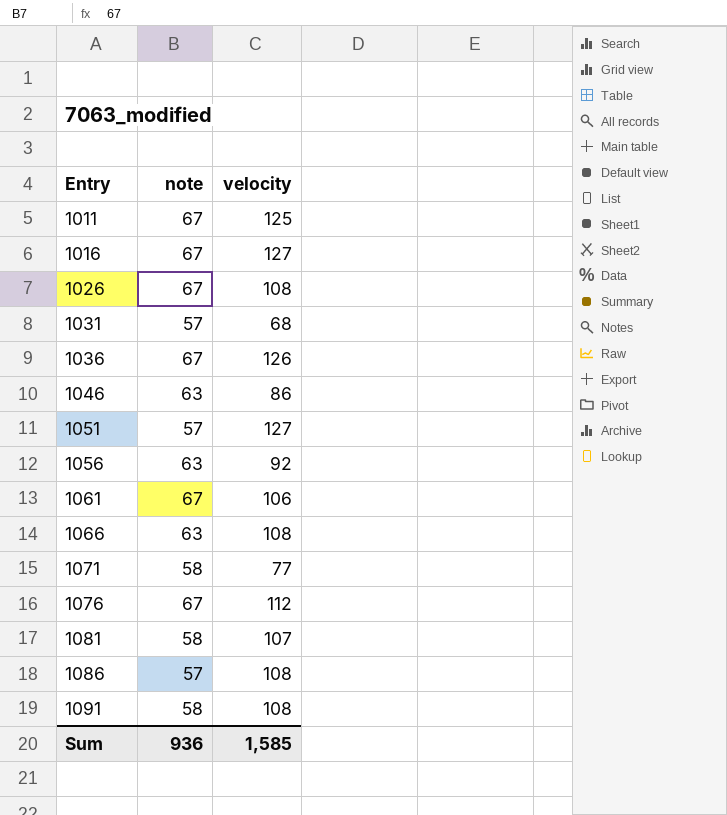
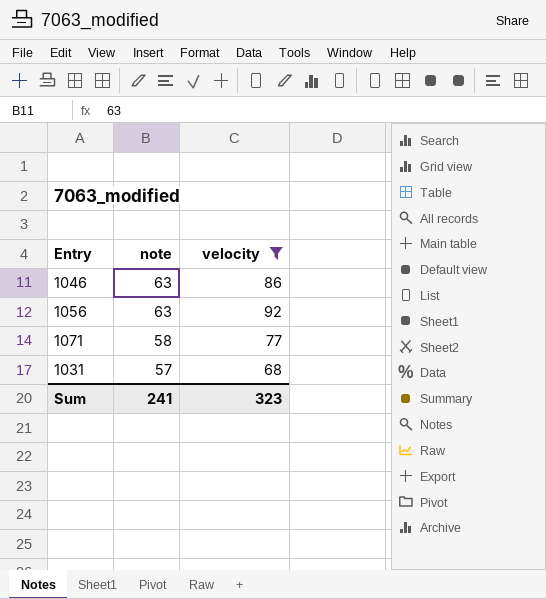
filter: none -> velocity <= 92
row order: Entry ascending -> note descending
Sum | note: 936 -> 241
Sum | velocity: 1,585 -> 323

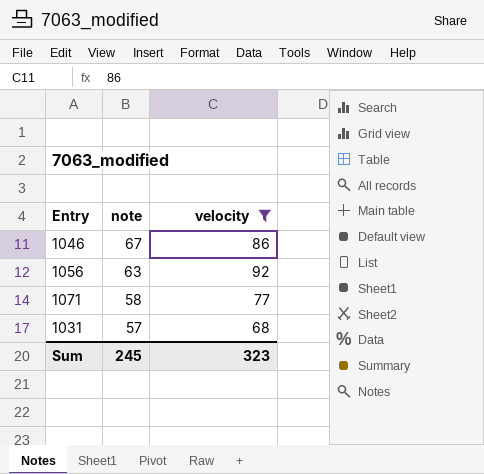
1046 | note: 63 -> 67
Sum | note: 241 -> 245

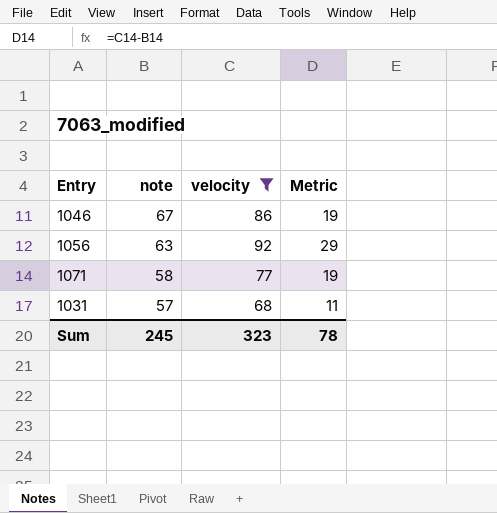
column Metric | formula: none -> [velocity] - [note]

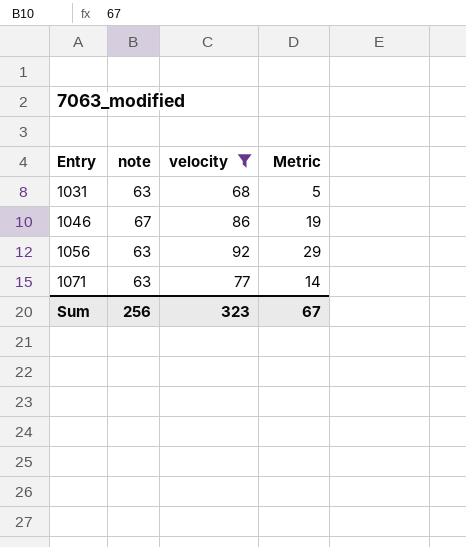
row order: note descending -> Entry ascending
1031 | note: 57 -> 63
1031 | Metric: 11 -> 5
1071 | note: 58 -> 63
1071 | Metric: 19 -> 14
Sum | note: 245 -> 256
Sum | Metric: 78 -> 67

